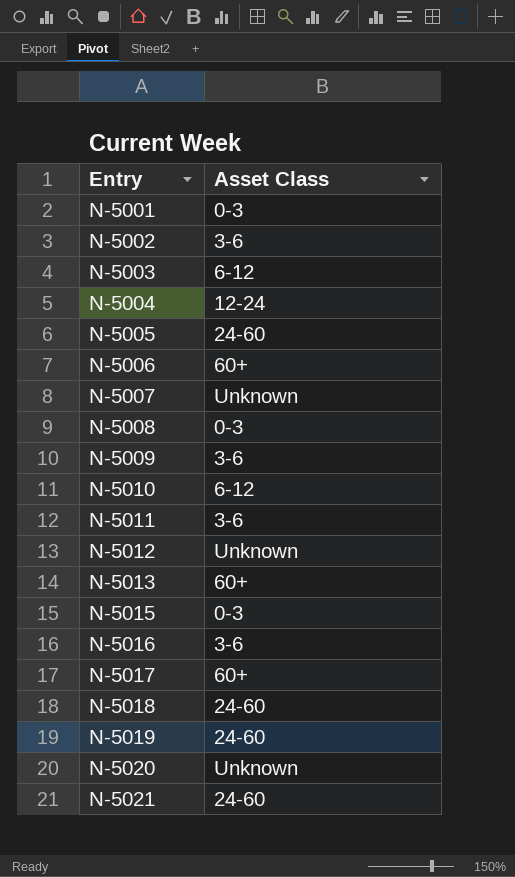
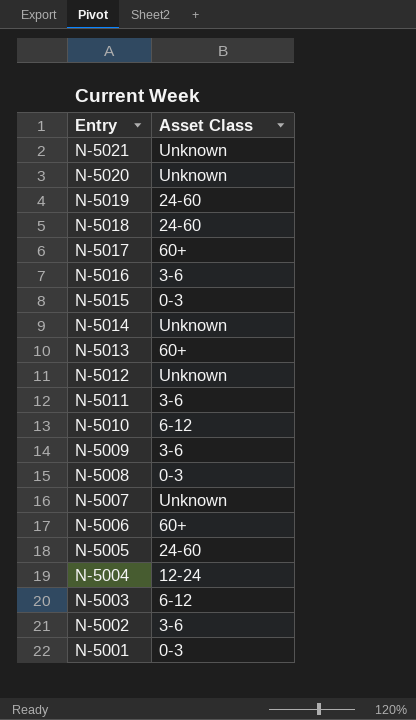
row order: Entry ascending -> Entry descending
N-5021 | Asset Class: 24-60 -> Unknown
row N-5014: none -> Unknown

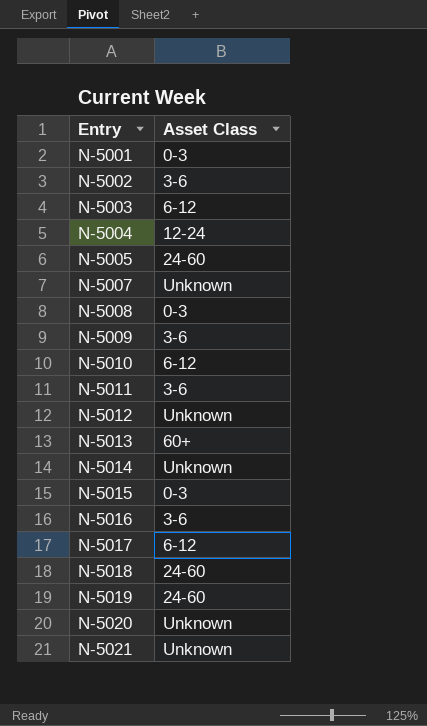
row order: Entry descending -> Entry ascending
row N-5006: 60+ -> none
N-5017 | Asset Class: 60+ -> 6-12

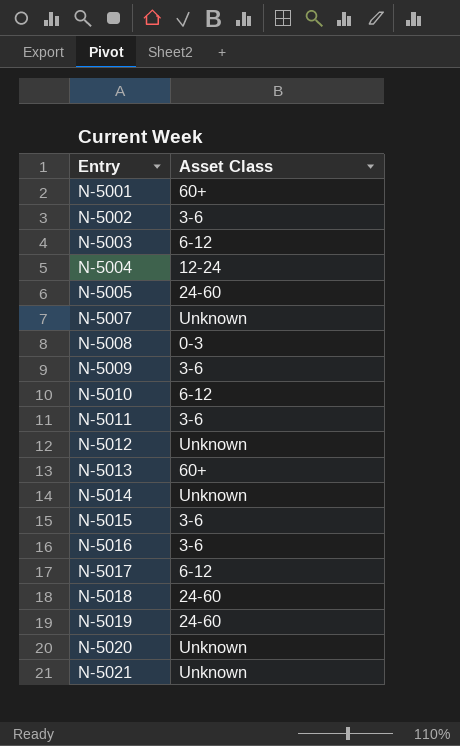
N-5001 | Asset Class: 0-3 -> 60+
N-5015 | Asset Class: 0-3 -> 3-6

